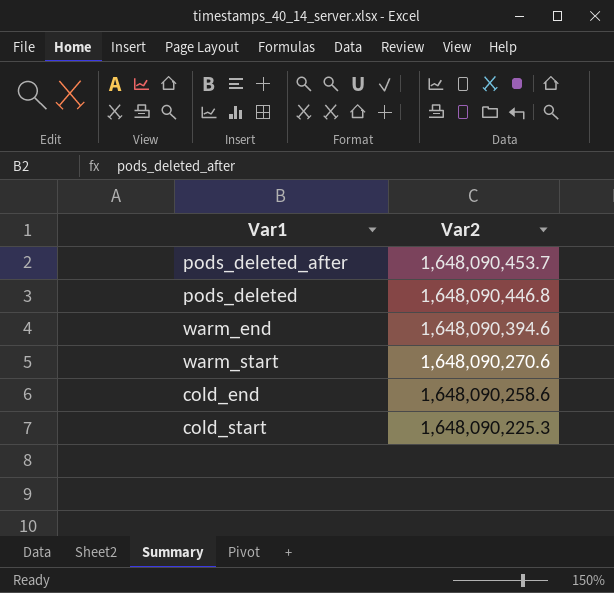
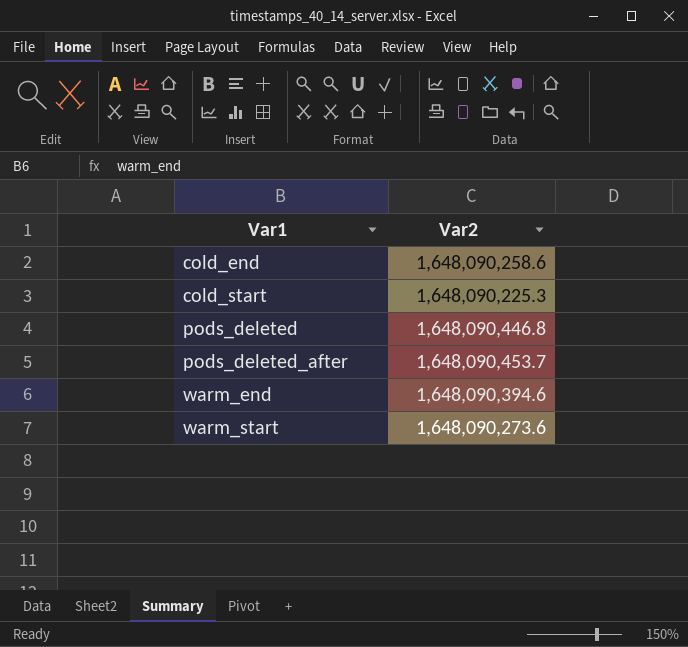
row order: Var2 descending -> Var1 ascending
warm_start | Var2: 1,648,090,270.6 -> 1,648,090,273.6

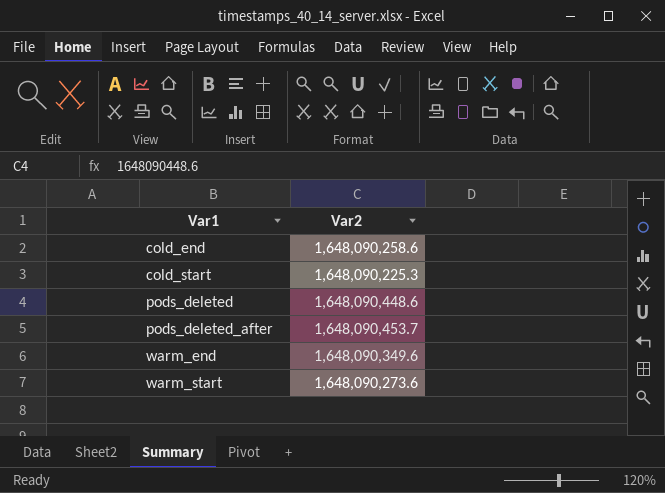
pods_deleted | Var2: 1,648,090,446.8 -> 1,648,090,448.6
warm_end | Var2: 1,648,090,394.6 -> 1,648,090,349.6

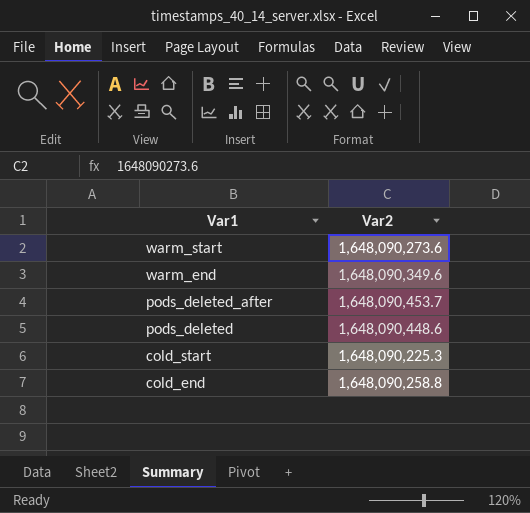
row order: Var1 ascending -> Var1 descending
cold_end | Var2: 1,648,090,258.6 -> 1,648,090,258.8

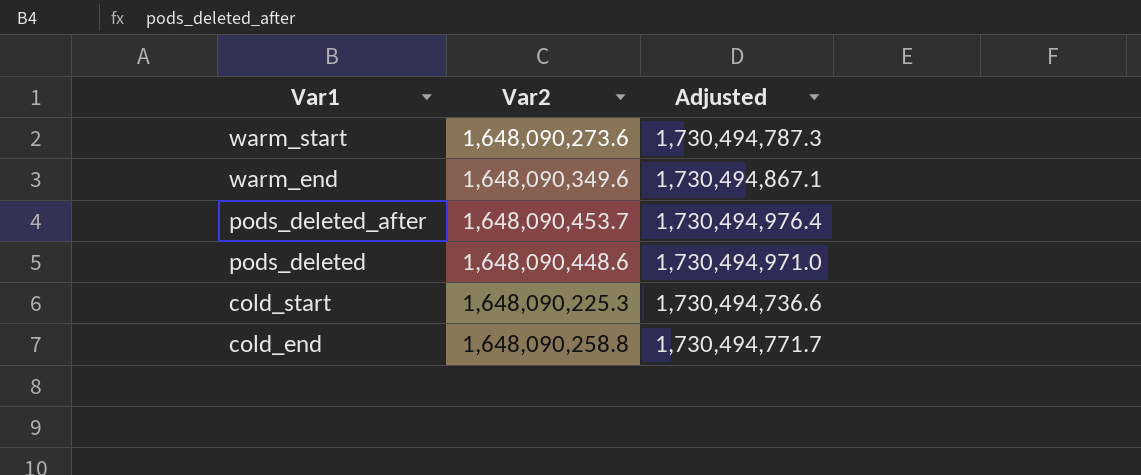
column Adjusted | formula: none -> [Var2] * 1.05

